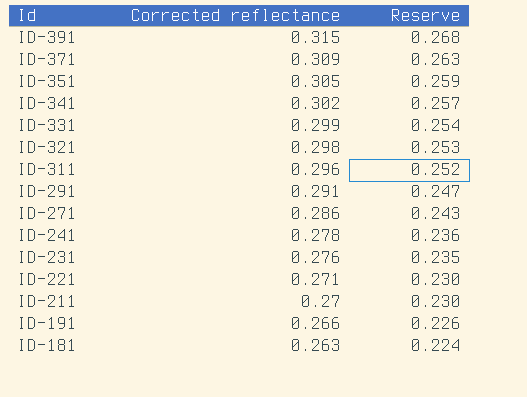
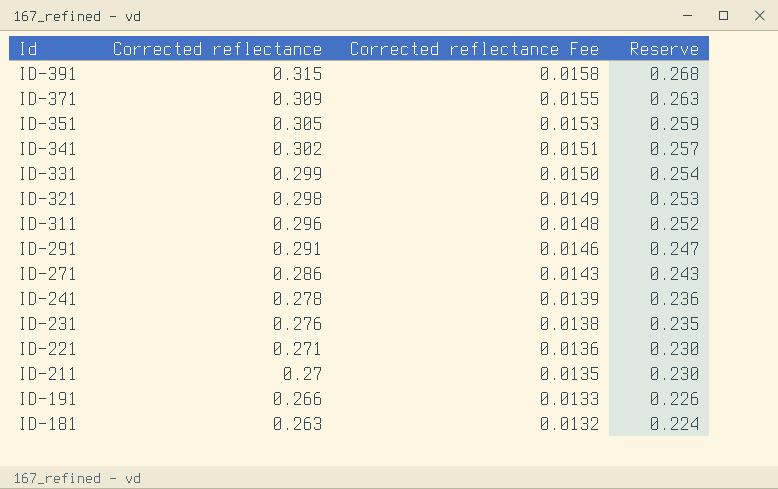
column Corrected reflectance Fee | formula: none -> [Corrected reflectance] * 0.05

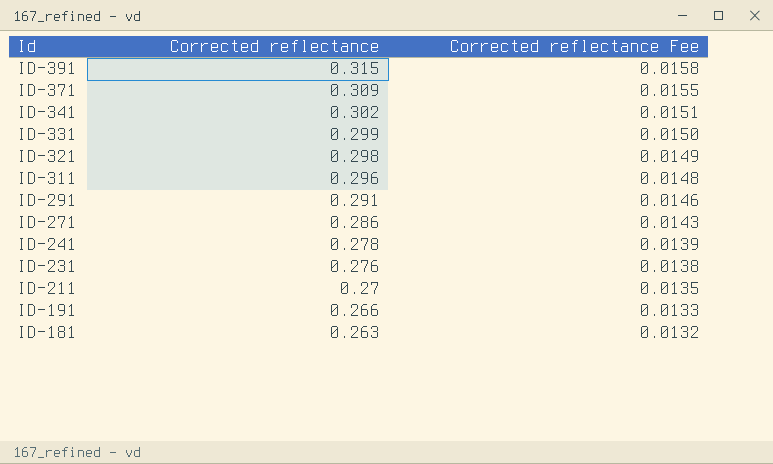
column Reserve | formula: [Corrected reflectance] * 0.85 -> none
row ID-351: 0.305 | 0.0153 | 0.259 -> none
row ID-221: 0.271 | 0.0136 | 0.230 -> none

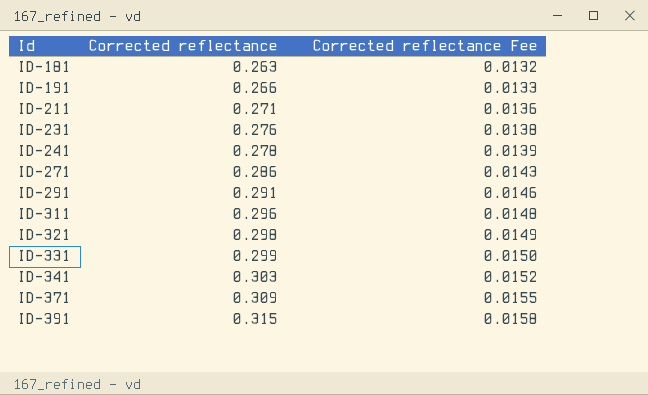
row order: Id descending -> Id ascending
ID-211 | Corrected reflectance: 0.27 -> 0.271
ID-211 | Corrected reflectance Fee: 0.0135 -> 0.0136
ID-341 | Corrected reflectance: 0.302 -> 0.303
ID-341 | Corrected reflectance Fee: 0.0151 -> 0.0152

